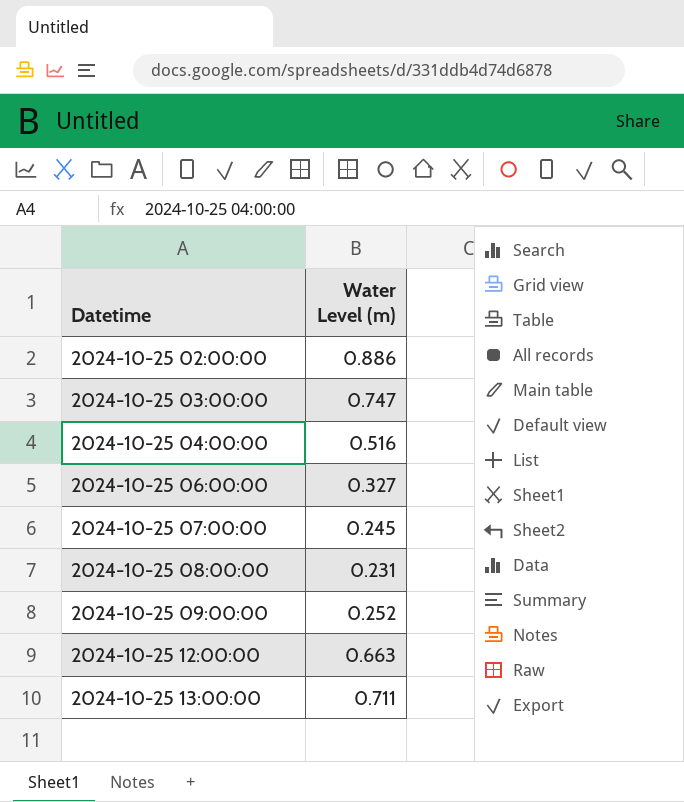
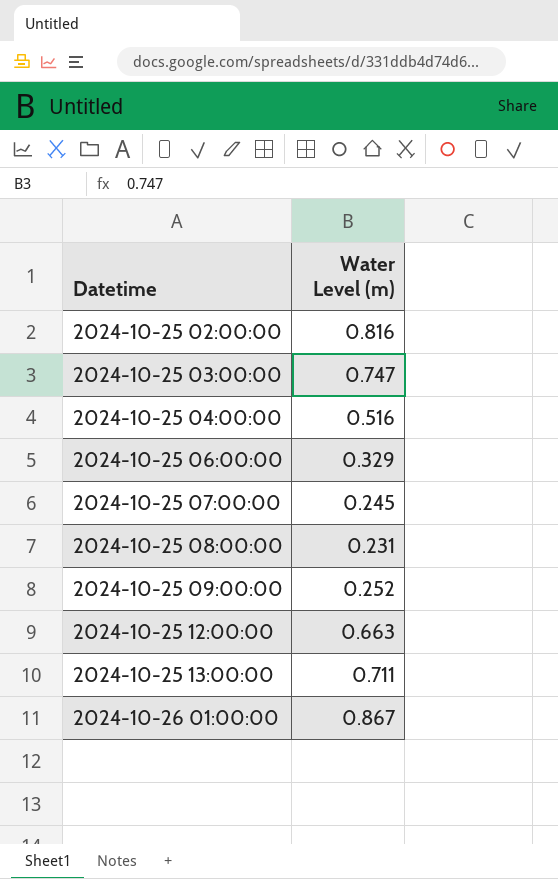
2024-10-25 02:00:00 | Water Level (m): 0.886 -> 0.816
2024-10-25 06:00:00 | Water Level (m): 0.327 -> 0.329
row 2024-10-26 01:00:00: none -> 0.867

